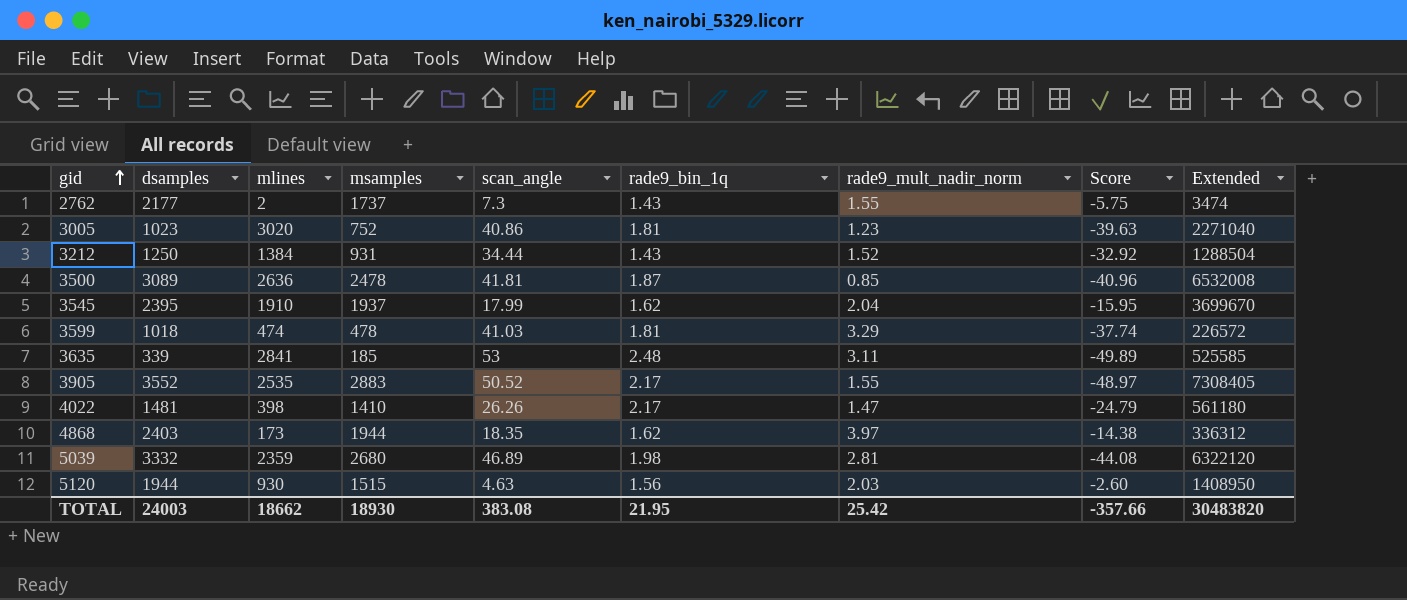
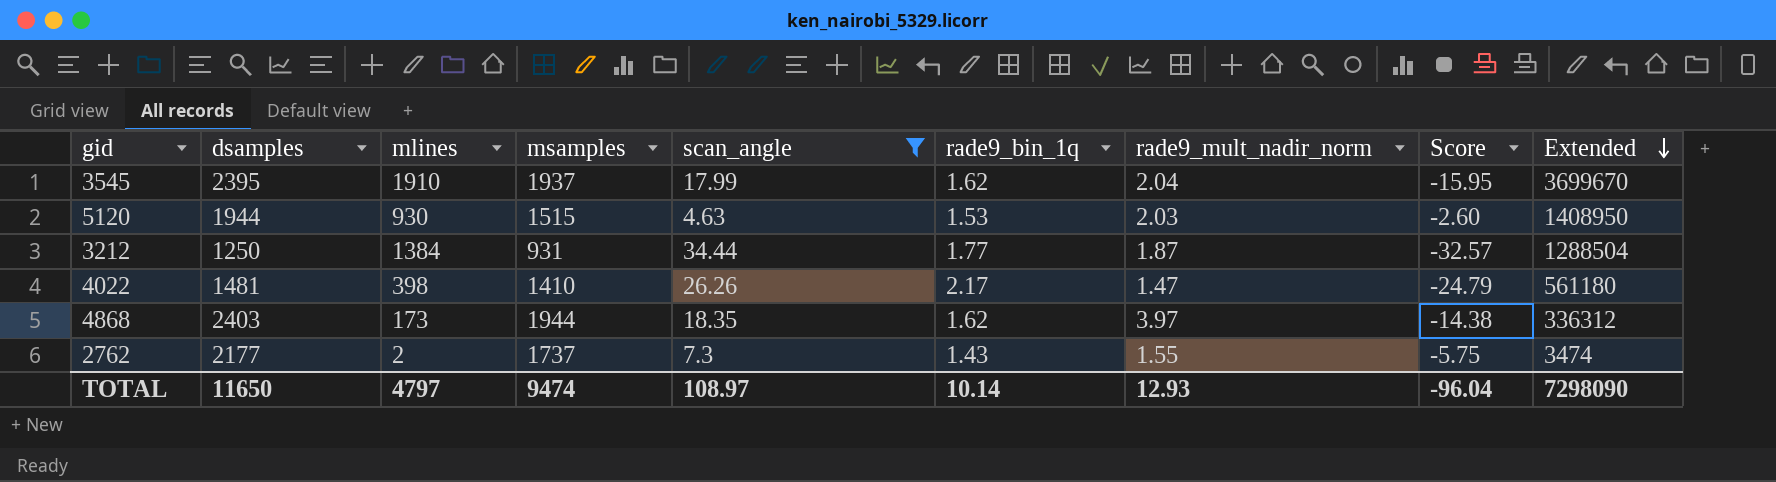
filter: none -> scan_angle <= 34.44
row order: gid ascending -> Extended descending
5120 | rade9_bin_1q: 1.56 -> 1.53
3212 | rade9_bin_1q: 1.43 -> 1.77
3212 | rade9_mult_nadir_norm: 1.52 -> 1.87
3212 | Score: -32.92 -> -32.57
TOTAL | dsamples: 24003 -> 11650
TOTAL | mlines: 18662 -> 4797
TOTAL | msamples: 18930 -> 9474
TOTAL | scan_angle: 383.08 -> 108.97
TOTAL | rade9_bin_1q: 21.95 -> 10.14
TOTAL | rade9_mult_nadir_norm: 25.42 -> 12.93
TOTAL | Score: -357.66 -> -96.04
TOTAL | Extended: 30483820 -> 7298090

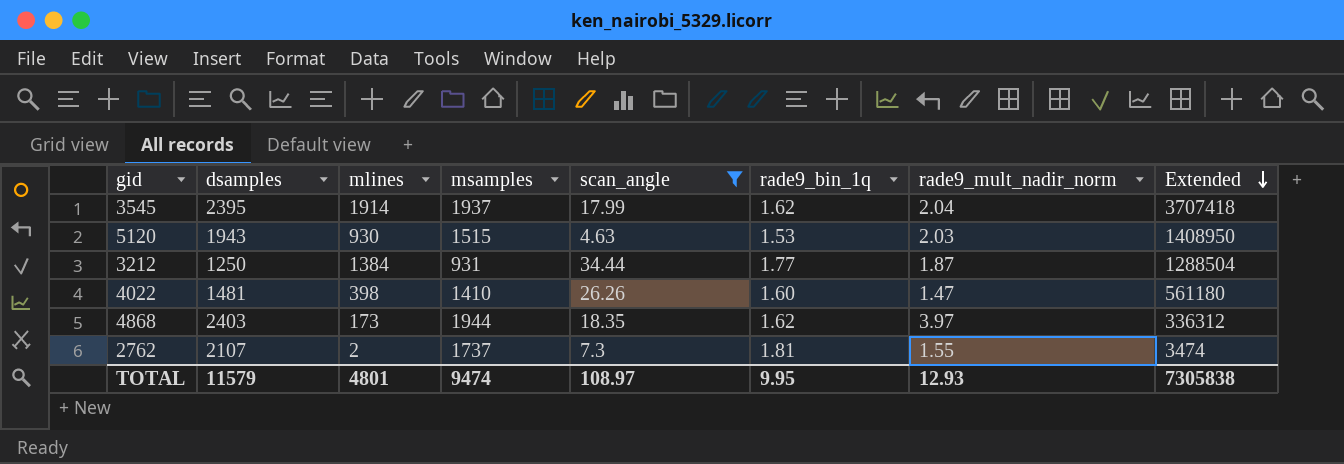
column Score | formula: [rade9_mult_nadir_norm] - [scan_angle] -> none
3545 | mlines: 1910 -> 1914
3545 | Extended: 3699670 -> 3707418
5120 | dsamples: 1944 -> 1943
4022 | rade9_bin_1q: 2.17 -> 1.60
2762 | dsamples: 2177 -> 2107
2762 | rade9_bin_1q: 1.43 -> 1.81
TOTAL | dsamples: 11650 -> 11579
TOTAL | mlines: 4797 -> 4801
TOTAL | rade9_bin_1q: 10.14 -> 9.95
TOTAL | Extended: 7298090 -> 7305838

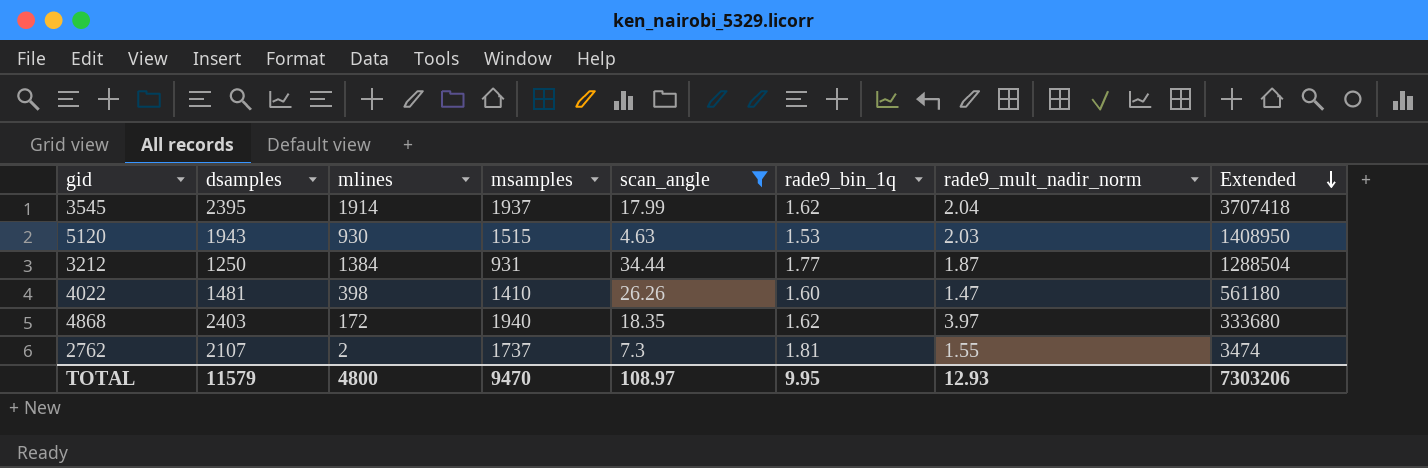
4868 | mlines: 173 -> 172
4868 | msamples: 1944 -> 1940
4868 | Extended: 336312 -> 333680
TOTAL | mlines: 4801 -> 4800
TOTAL | msamples: 9474 -> 9470
TOTAL | Extended: 7305838 -> 7303206

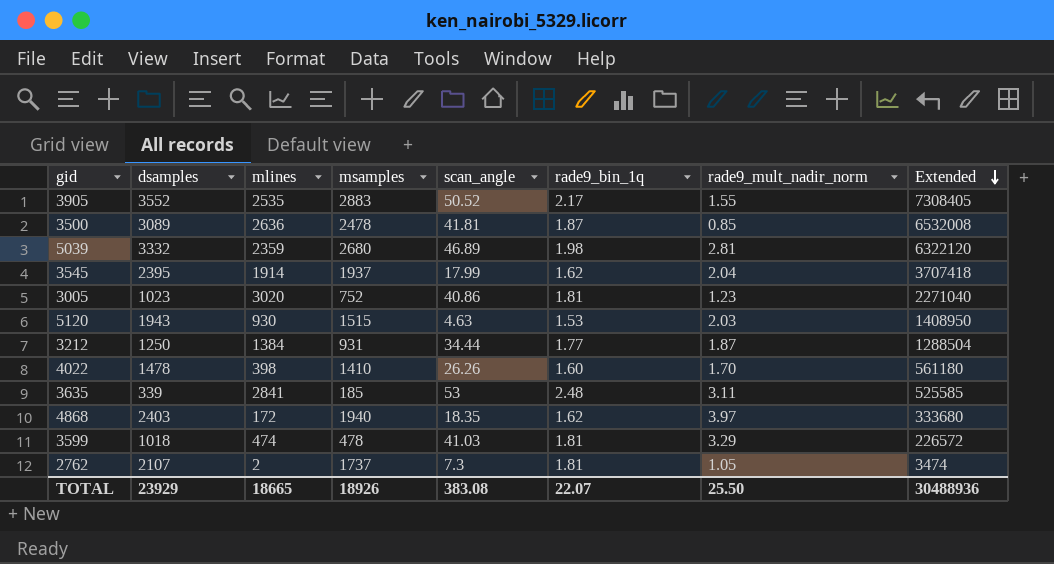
filter: scan_angle <= 34.44 -> none
4022 | dsamples: 1481 -> 1478
4022 | rade9_mult_nadir_norm: 1.47 -> 1.70
2762 | rade9_mult_nadir_norm: 1.55 -> 1.05
TOTAL | dsamples: 11579 -> 23929
TOTAL | mlines: 4800 -> 18665
TOTAL | msamples: 9470 -> 18926
TOTAL | scan_angle: 108.97 -> 383.08
TOTAL | rade9_bin_1q: 9.95 -> 22.07
TOTAL | rade9_mult_nadir_norm: 12.93 -> 25.50
TOTAL | Extended: 7303206 -> 30488936

